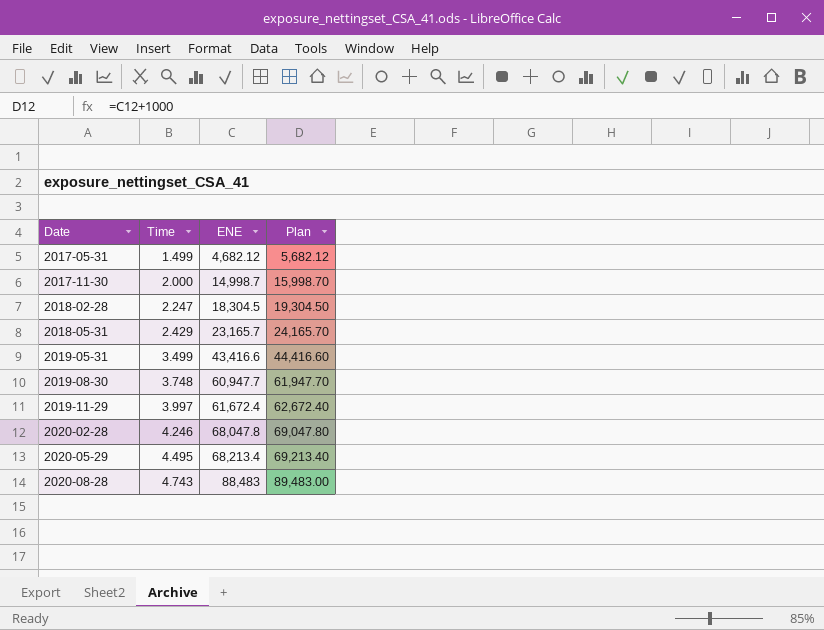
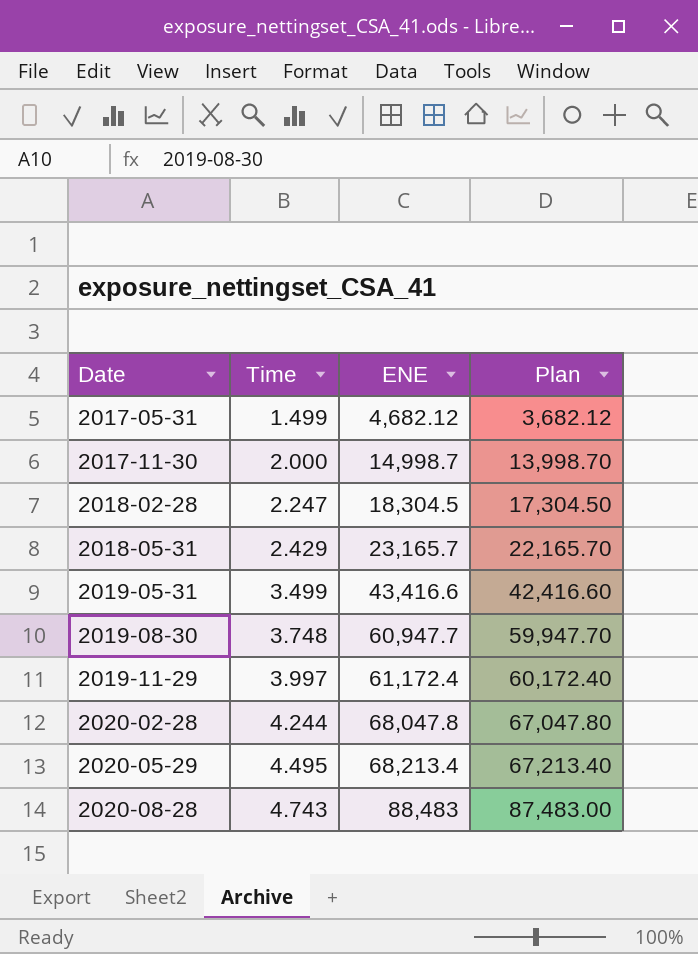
column Plan | formula: [ENE] + 1000 -> [ENE] - 1000
2019-11-29 | ENE: 61,672.4 -> 61,172.4
2020-02-28 | Time: 4.246 -> 4.244

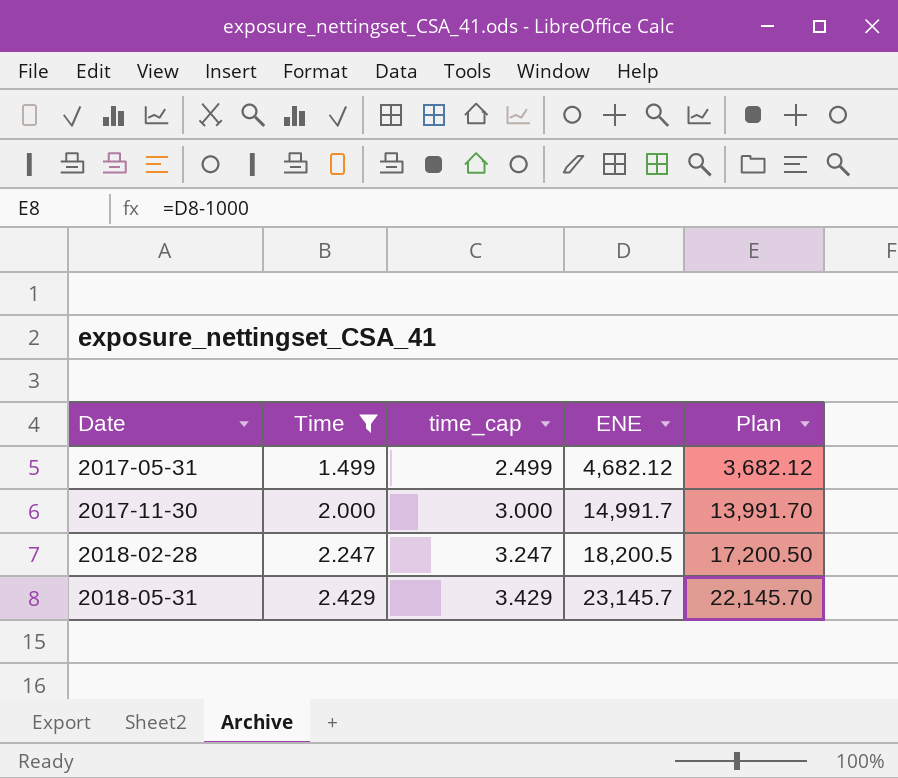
filter: none -> Time <= 2.429
column time_cap | formula: none -> [Time] + 1
2017-11-30 | ENE: 14,998.7 -> 14,991.7
2017-11-30 | Plan: 13,998.70 -> 13,991.70
2018-02-28 | ENE: 18,304.5 -> 18,200.5
2018-02-28 | Plan: 17,304.50 -> 17,200.50
2018-05-31 | ENE: 23,165.7 -> 23,145.7
2018-05-31 | Plan: 22,165.70 -> 22,145.70

